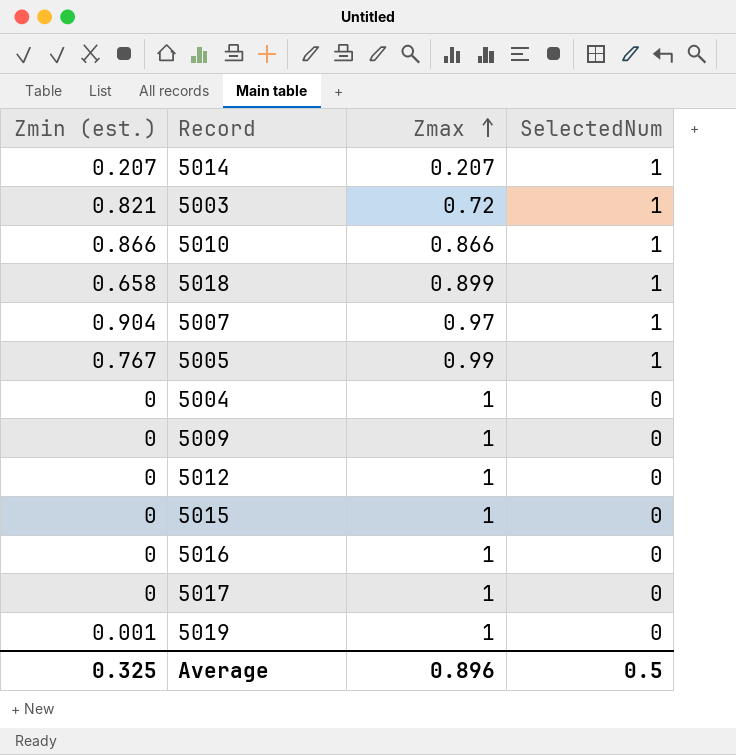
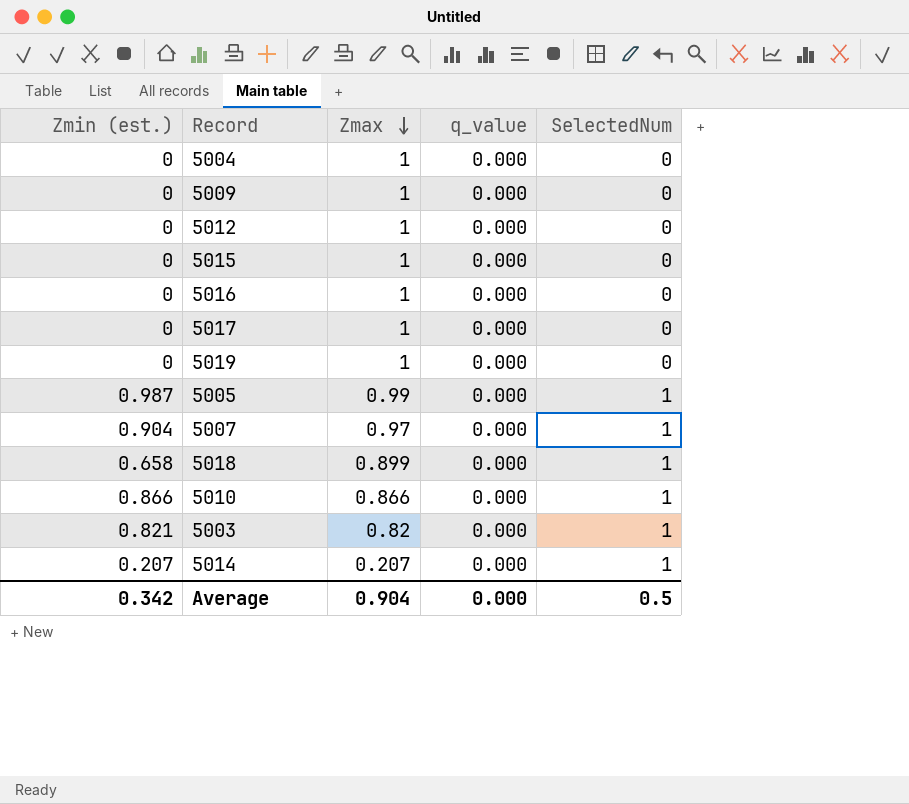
row order: Zmax ascending -> Zmax descending
column q_value | position: none -> 4
5019 | Zmin (est.): 0.001 -> 0
5005 | Zmin (est.): 0.767 -> 0.987
5003 | Zmax: 0.72 -> 0.82
Average | Zmin (est.): 0.325 -> 0.342
Average | Zmax: 0.896 -> 0.904

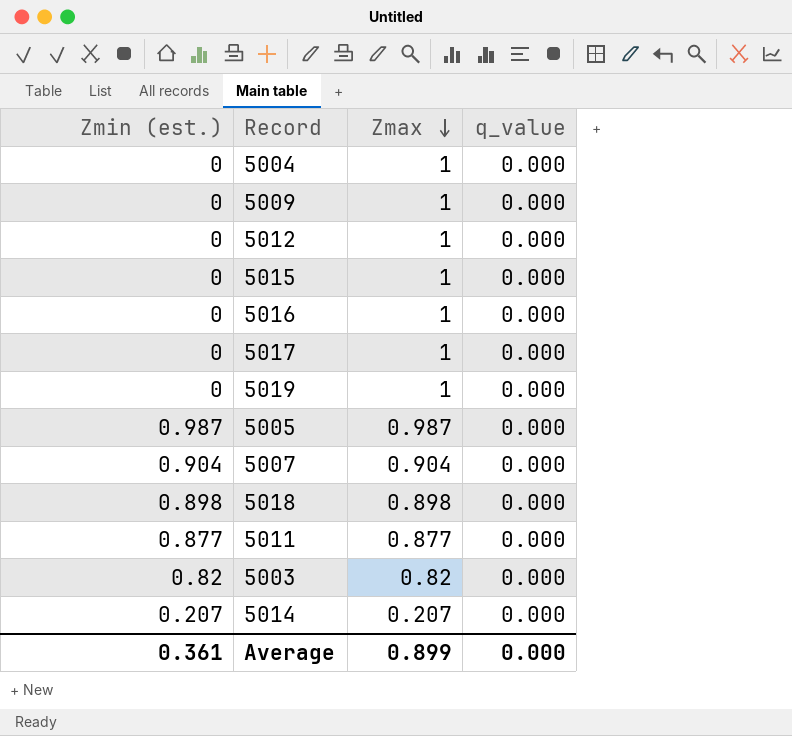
column SelectedNum | position: 5 -> none
row 5010: 0.866 | 0.866 | 0.000 | 1 -> none
5005 | Zmax: 0.99 -> 0.987
5007 | Zmax: 0.97 -> 0.904
5018 | Zmin (est.): 0.658 -> 0.898
5018 | Zmax: 0.899 -> 0.898
row 5011: none -> 0.877 | 0.877 | 0.000
5003 | Zmin (est.): 0.821 -> 0.82
Average | Zmin (est.): 0.342 -> 0.361
Average | Zmax: 0.904 -> 0.899

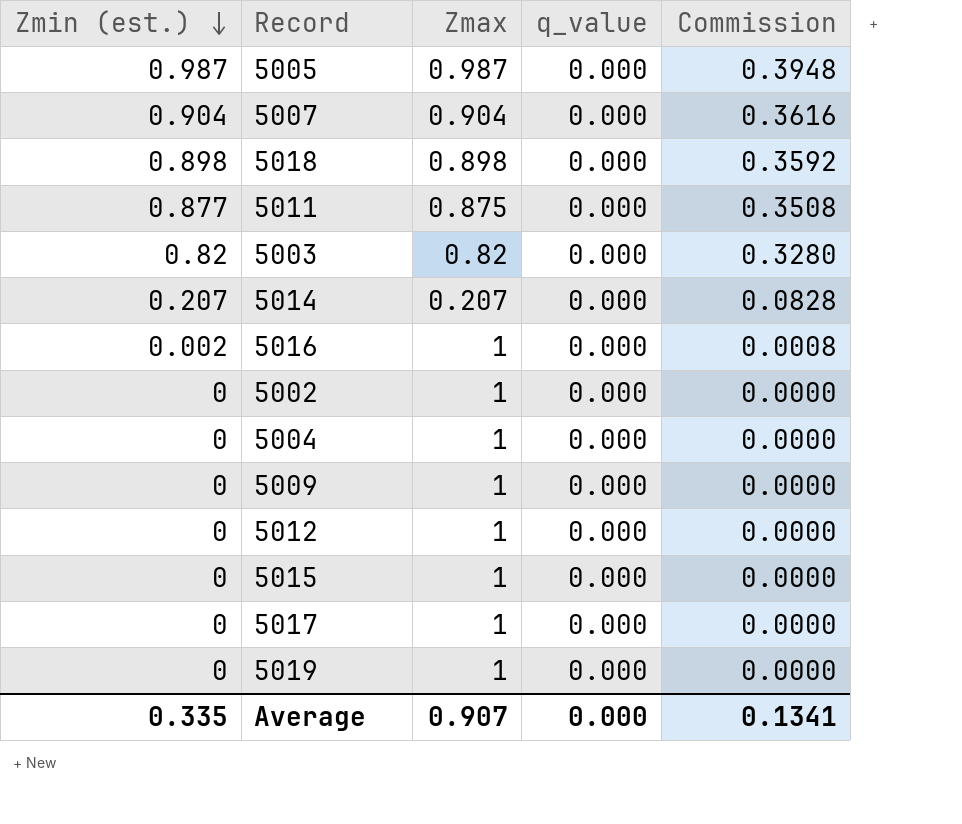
row order: Zmax descending -> Zmin (est.) descending
column Commission | formula: none -> [Zmin (est.)] * 0.4
5011 | Zmax: 0.877 -> 0.875
5016 | Zmin (est.): 0 -> 0.002
row 5002: none -> 0 | 1 | 0.000 | 0.0000
Average | Zmin (est.): 0.361 -> 0.335
Average | Zmax: 0.899 -> 0.907

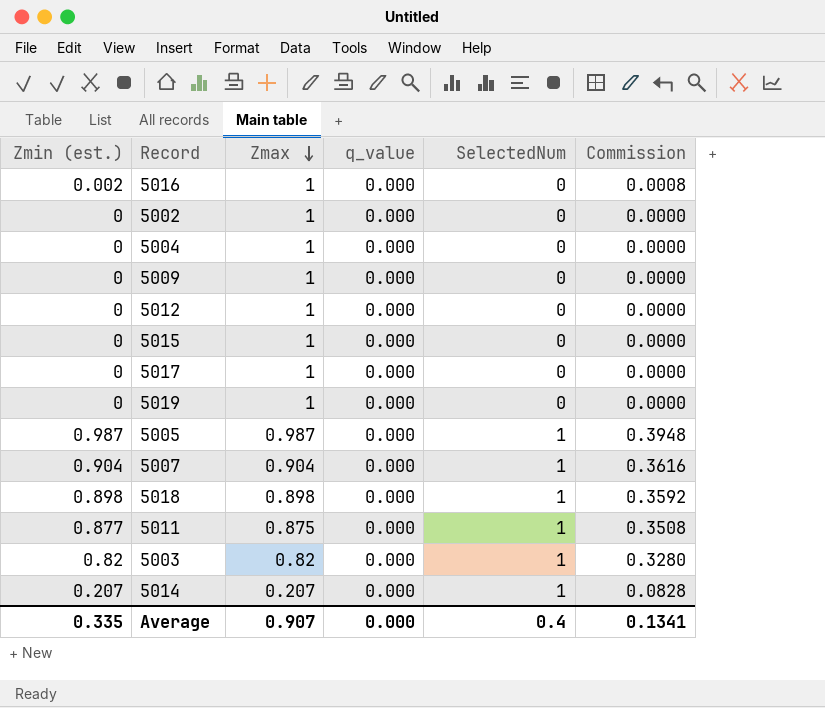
row order: Zmin (est.) descending -> Zmax descending
column SelectedNum | position: none -> 5

